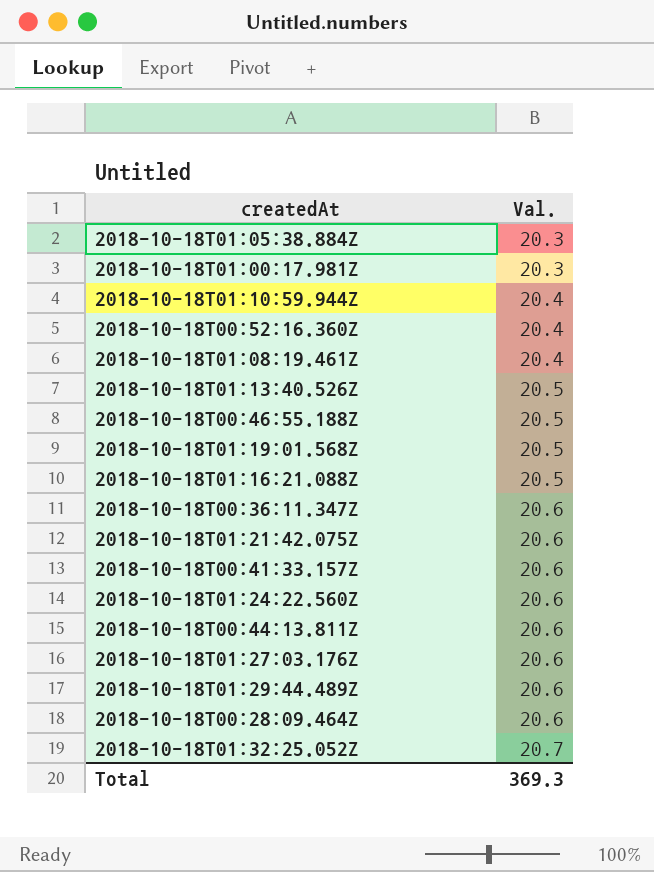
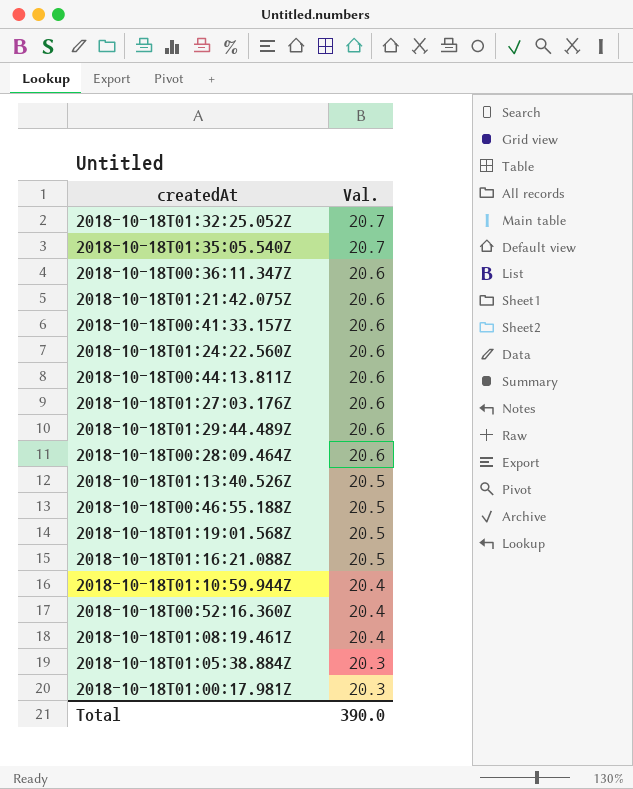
row order: Val. ascending -> Val. descending
row 2018-10-18T01:35:05.540Z: none -> 20.7
Total | Val.: 369.3 -> 390.0

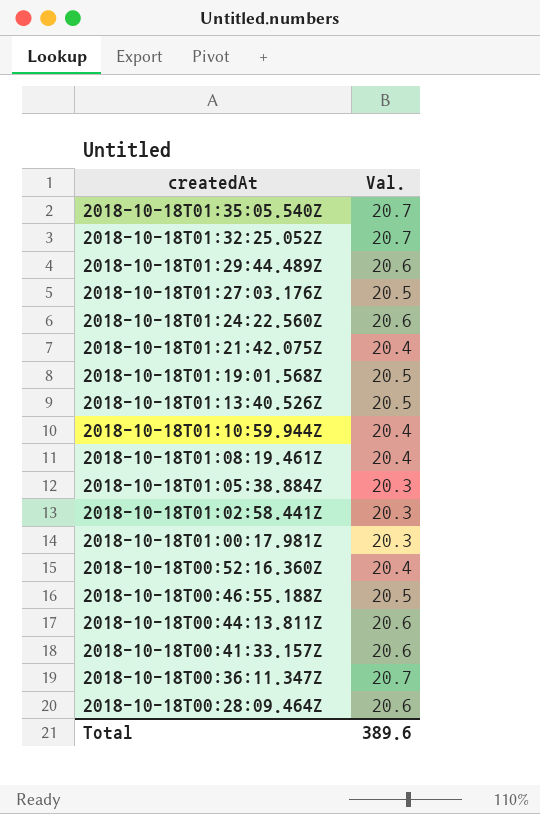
row order: Val. descending -> createdAt descending
row 2018-10-18T01:16:21.088Z: 20.5 -> none
2018-10-18T01:27:03.176Z | Val.: 20.6 -> 20.5
2018-10-18T01:21:42.075Z | Val.: 20.6 -> 20.4
row 2018-10-18T01:02:58.441Z: none -> 20.3
2018-10-18T00:36:11.347Z | Val.: 20.6 -> 20.7
Total | Val.: 390.0 -> 389.6

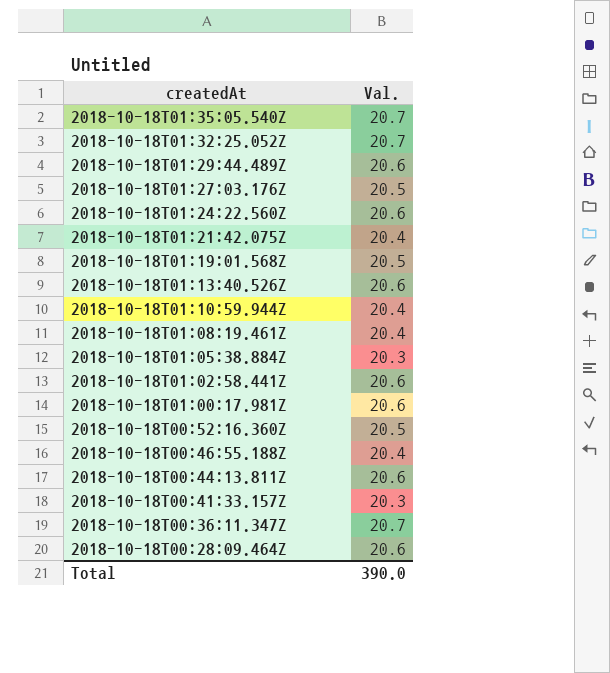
2018-10-18T01:13:40.526Z | Val.: 20.5 -> 20.6
2018-10-18T01:02:58.441Z | Val.: 20.3 -> 20.6
2018-10-18T01:00:17.981Z | Val.: 20.3 -> 20.6
2018-10-18T00:52:16.360Z | Val.: 20.4 -> 20.5
2018-10-18T00:46:55.188Z | Val.: 20.5 -> 20.4
2018-10-18T00:41:33.157Z | Val.: 20.6 -> 20.3
Total | Val.: 389.6 -> 390.0

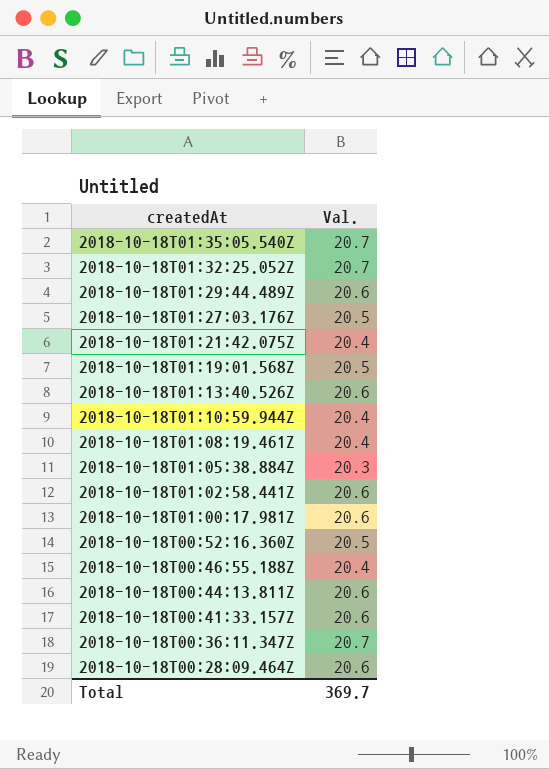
row 2018-10-18T01:24:22.560Z: 20.6 -> none
2018-10-18T00:41:33.157Z | Val.: 20.3 -> 20.6
Total | Val.: 390.0 -> 369.7

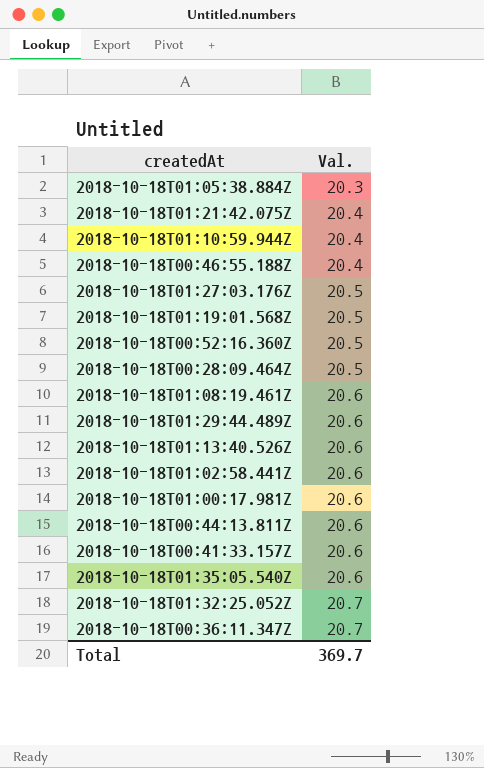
row order: createdAt descending -> Val. ascending
2018-10-18T00:28:09.464Z | Val.: 20.6 -> 20.5
2018-10-18T01:08:19.461Z | Val.: 20.4 -> 20.6
2018-10-18T01:35:05.540Z | Val.: 20.7 -> 20.6

